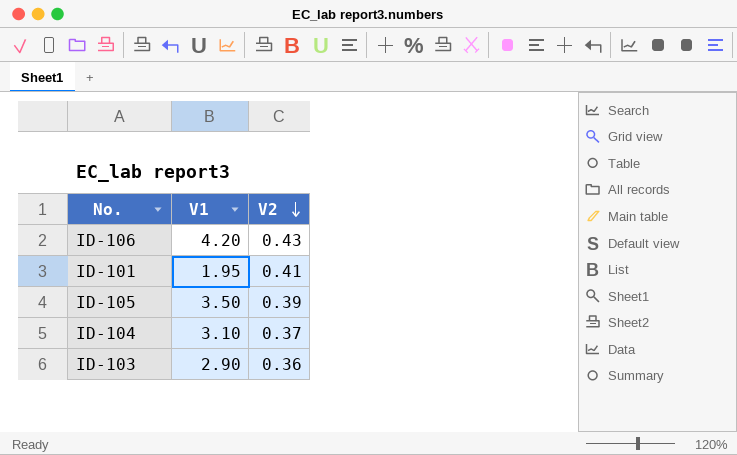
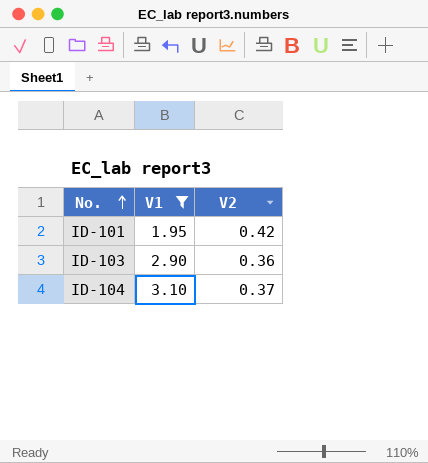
filter: none -> V1 <= 3.10
row order: V2 descending -> No. ascending
ID-101 | V2: 0.41 -> 0.42

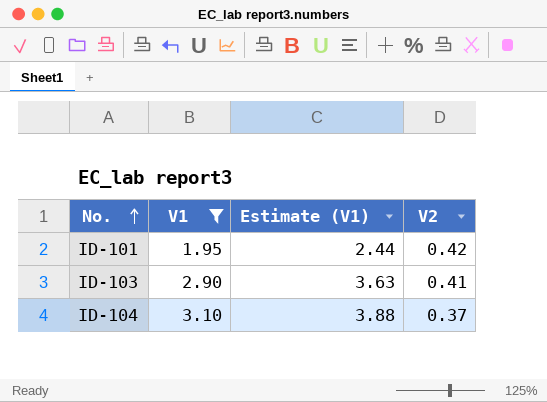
column Estimate (V1) | formula: none -> [V1] * 1.25
ID-103 | V2: 0.36 -> 0.41

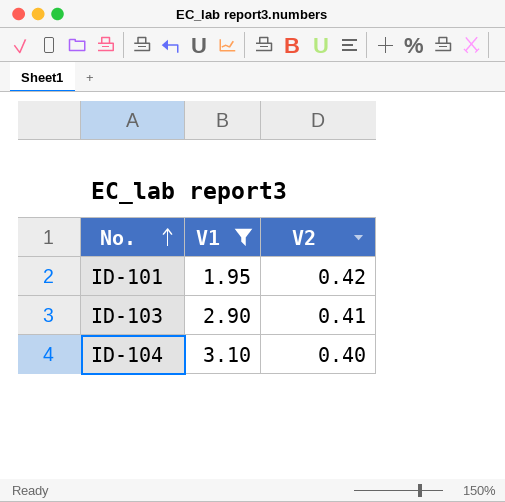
column Estimate (V1) | formula: [V1] * 1.25 -> none
ID-104 | V2: 0.37 -> 0.40

